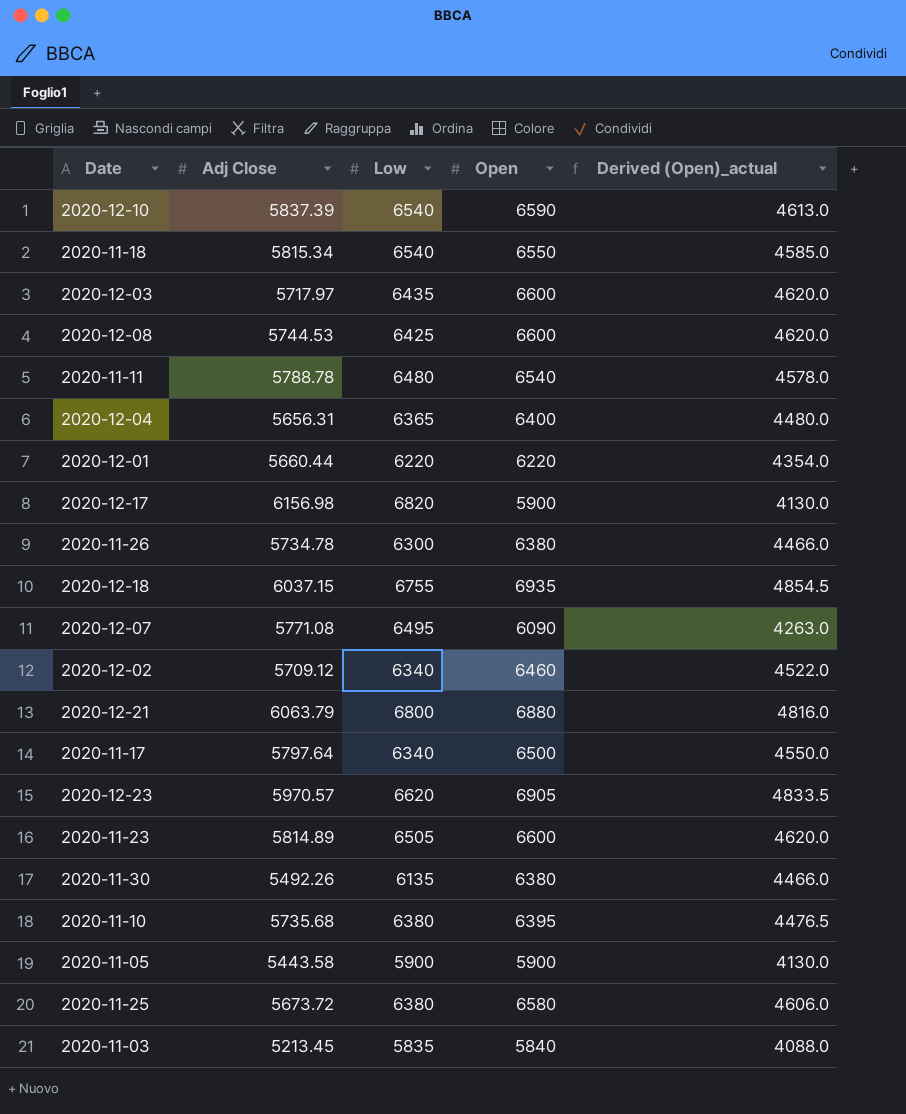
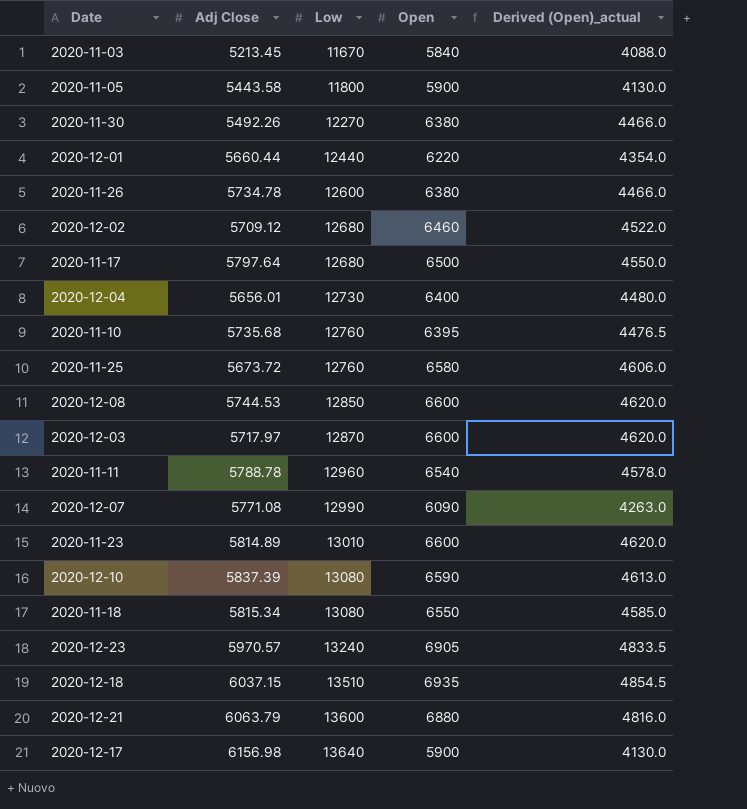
row order: none -> Low ascending
2020-11-03 | Low: 5835 -> 11670
2020-11-05 | Low: 5900 -> 11800
2020-11-30 | Low: 6135 -> 12270
2020-12-01 | Low: 6220 -> 12440
2020-11-26 | Low: 6300 -> 12600
2020-12-02 | Low: 6340 -> 12680
2020-11-17 | Low: 6340 -> 12680
2020-12-04 | Adj Close: 5656.31 -> 5656.01
2020-12-04 | Low: 6365 -> 12730
2020-11-10 | Low: 6380 -> 12760
2020-11-25 | Low: 6380 -> 12760
2020-12-08 | Low: 6425 -> 12850
2020-12-03 | Low: 6435 -> 12870
2020-11-11 | Low: 6480 -> 12960
2020-12-07 | Low: 6495 -> 12990
2020-11-23 | Low: 6505 -> 13010
2020-12-10 | Low: 6540 -> 13080
2020-11-18 | Low: 6540 -> 13080
2020-12-23 | Low: 6620 -> 13240
2020-12-18 | Low: 6755 -> 13510
2020-12-21 | Low: 6800 -> 13600
2020-12-17 | Low: 6820 -> 13640

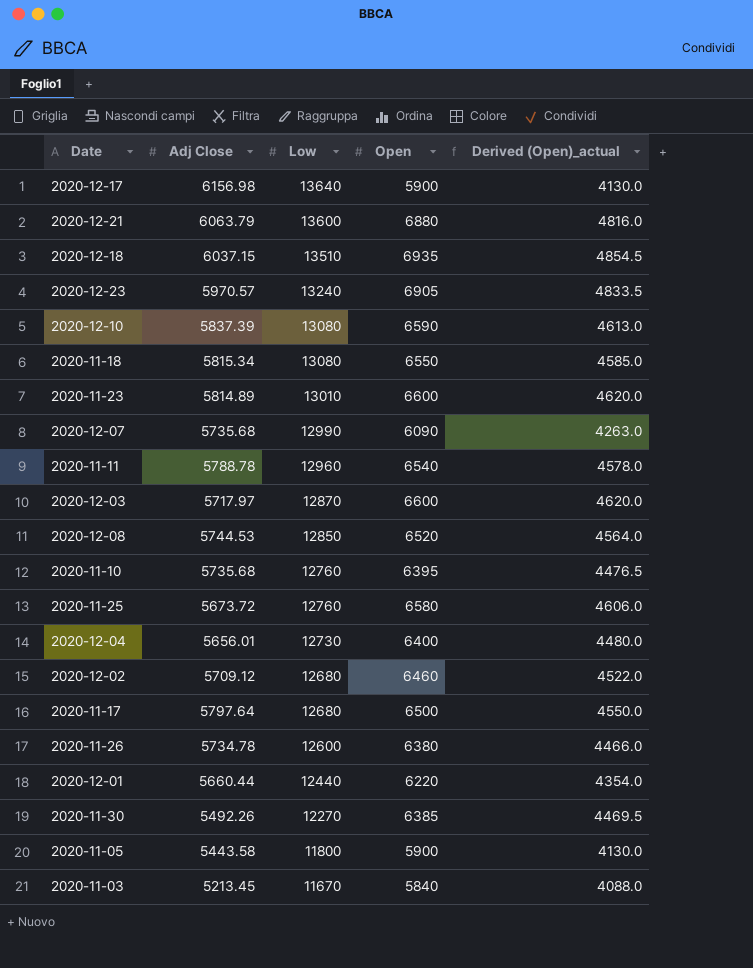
row order: Low ascending -> Low descending
2020-12-07 | Adj Close: 5771.08 -> 5735.68
2020-12-08 | Open: 6600 -> 6520
2020-12-08 | Derived (Open)_actual: 4620.0 -> 4564.0
2020-11-30 | Open: 6380 -> 6385
2020-11-30 | Derived (Open)_actual: 4466.0 -> 4469.5

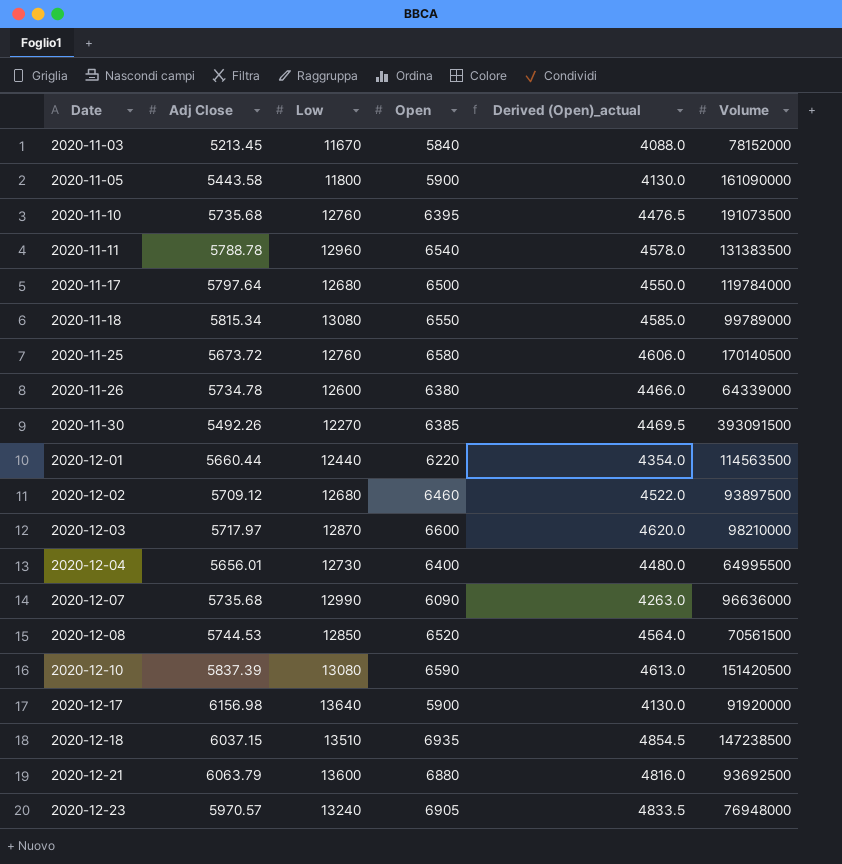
row order: Low descending -> Date ascending
column Volume | position: none -> 6
row 2020-11-23: 5814.89 | 13010 | 6600 | 4620.0 -> none

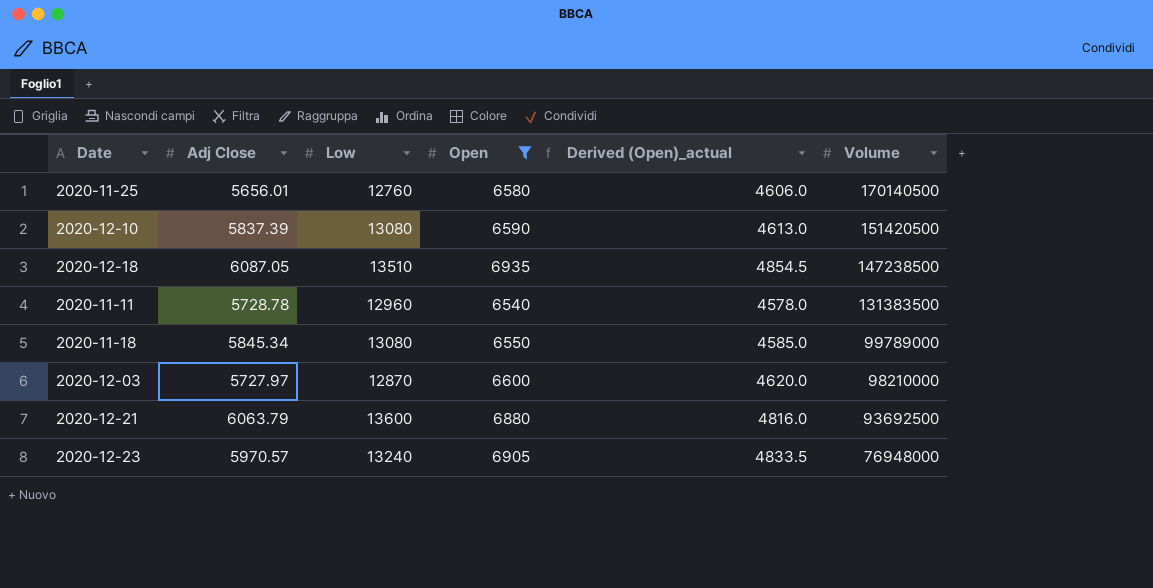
filter: none -> Open >= 6540
row order: Date ascending -> Volume descending
2020-11-25 | Adj Close: 5673.72 -> 5656.01
2020-12-18 | Adj Close: 6037.15 -> 6087.05
2020-11-11 | Adj Close: 5788.78 -> 5728.78
2020-11-18 | Adj Close: 5815.34 -> 5845.34
2020-12-03 | Adj Close: 5717.97 -> 5727.97

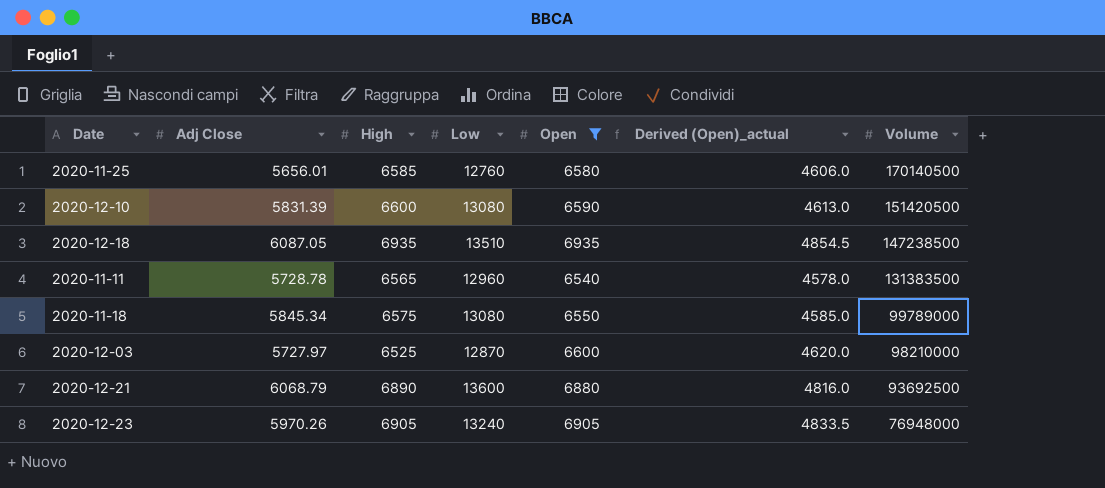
column High | position: none -> 3
2020-12-10 | Adj Close: 5837.39 -> 5831.39
2020-12-21 | Adj Close: 6063.79 -> 6068.79
2020-12-23 | Adj Close: 5970.57 -> 5970.26

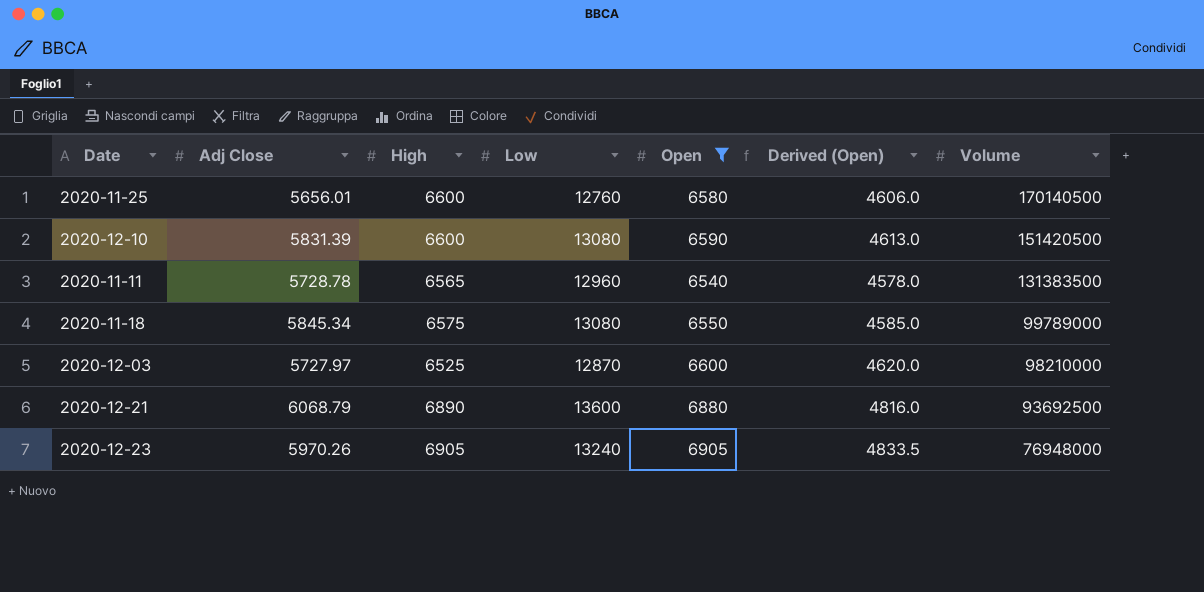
column name: Derived (Open)_actual -> Derived (Open)
row 2020-12-18: 6087.05 | 6935 | 13510 | 6935 | 4854.5 | 147238500 -> none
2020-11-25 | High: 6585 -> 6600

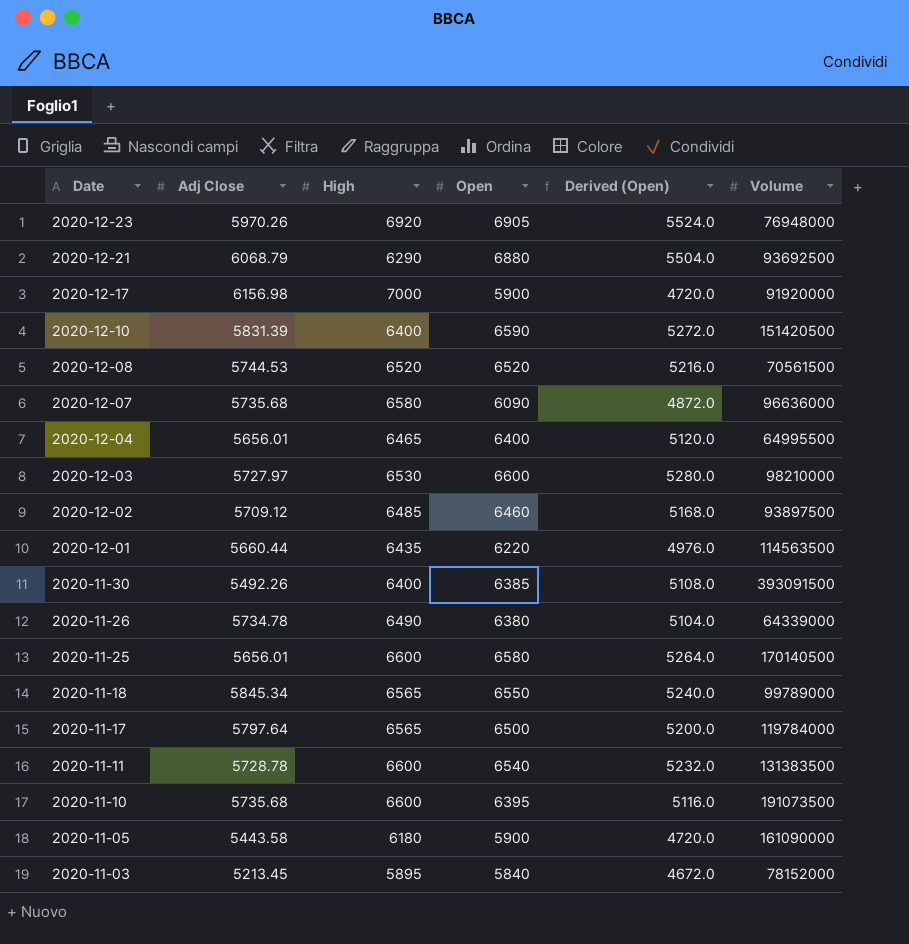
filter: Open >= 6540 -> none
row order: Volume descending -> Date descending
column Low | position: 4 -> none
column Derived (Open) | formula: [Open] * 0.7 -> [Open] * 0.8
2020-12-23 | High: 6905 -> 6920
2020-12-21 | High: 6890 -> 6290
2020-12-10 | High: 6600 -> 6400
2020-12-03 | High: 6525 -> 6530
2020-11-18 | High: 6575 -> 6565
2020-11-11 | High: 6565 -> 6600

